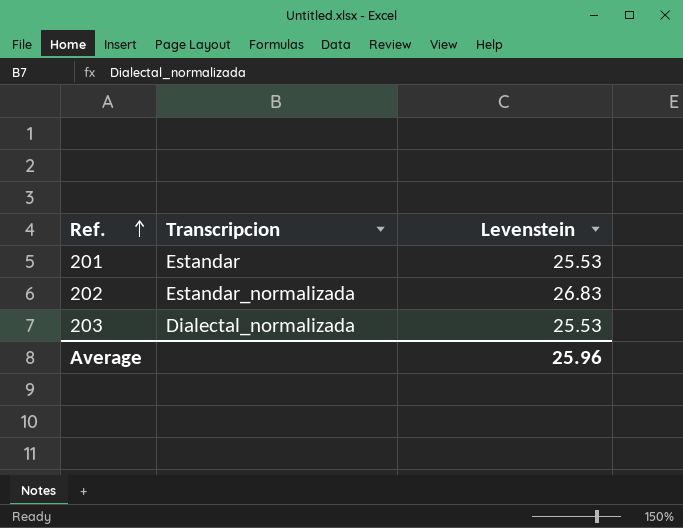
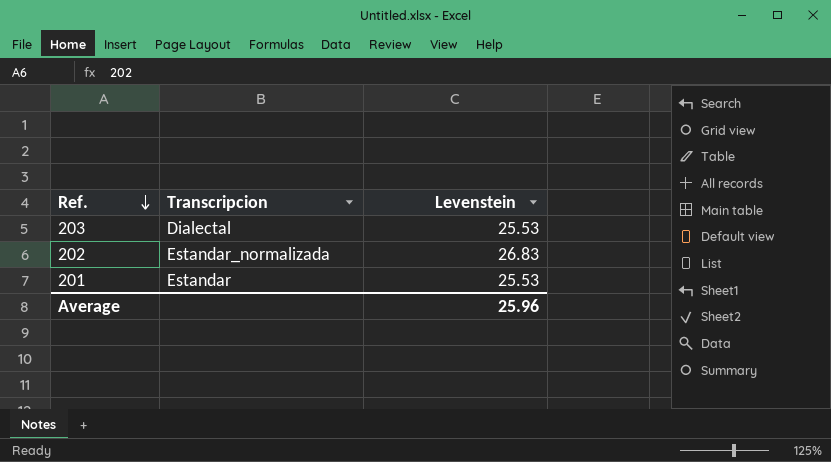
row order: Ref. ascending -> Ref. descending
203 | Transcripcion: Dialectal_normalizada -> Dialectal

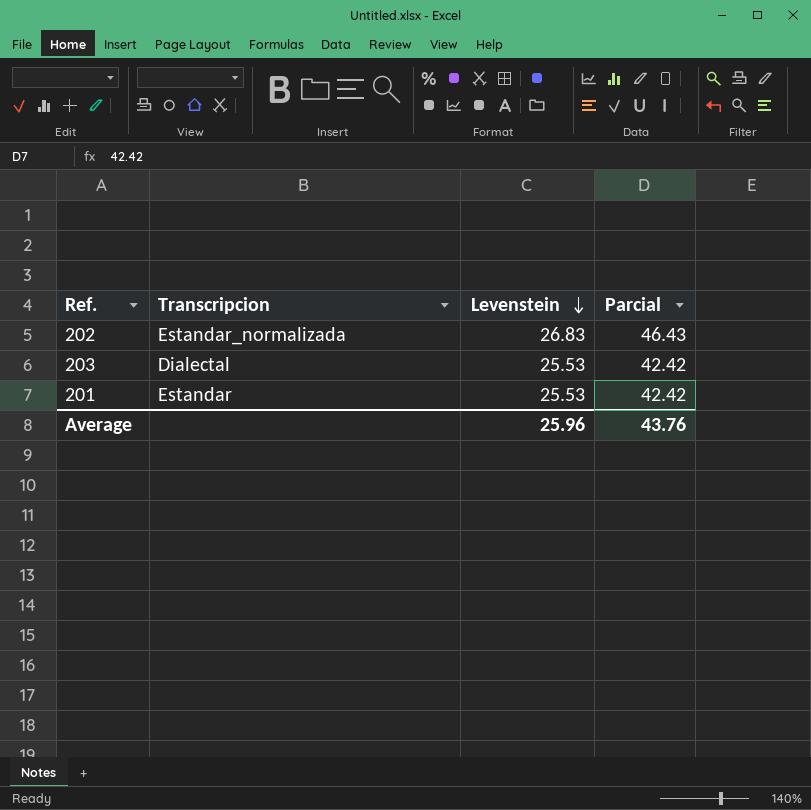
row order: Ref. descending -> Levenstein descending
column Parcial | position: none -> 4

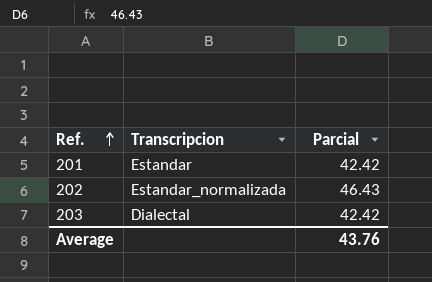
row order: Levenstein descending -> Ref. ascending
column Levenstein | position: 3 -> none

